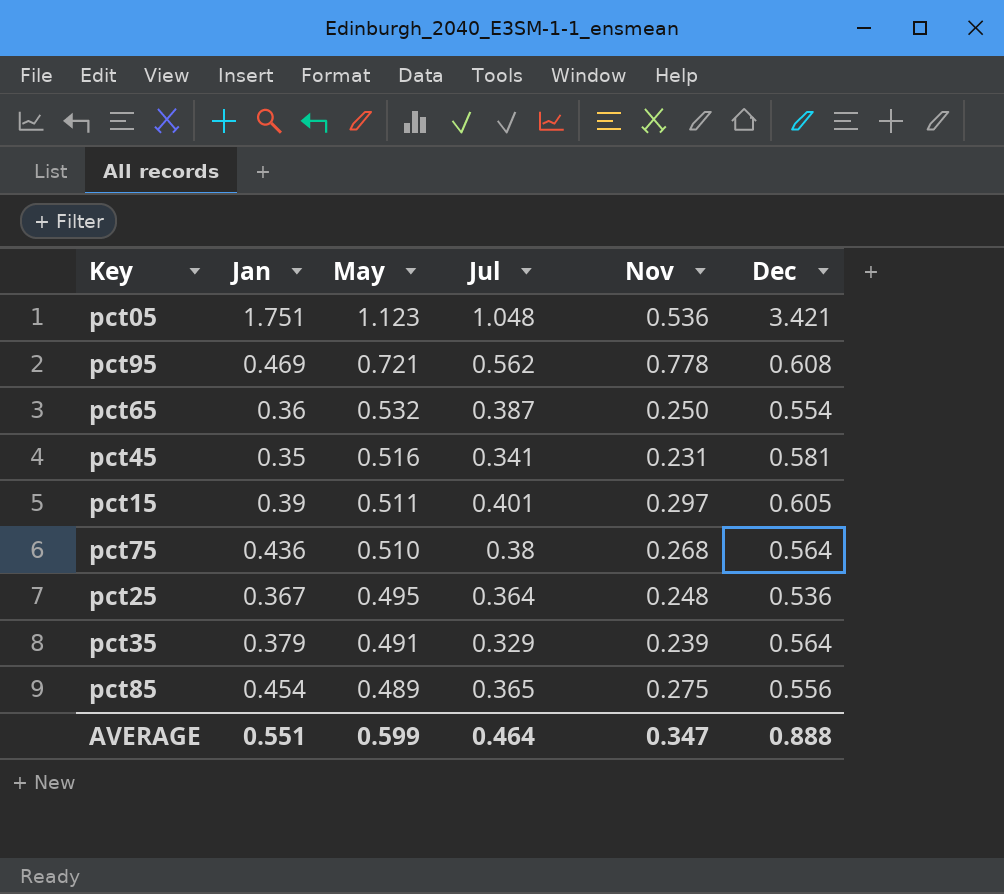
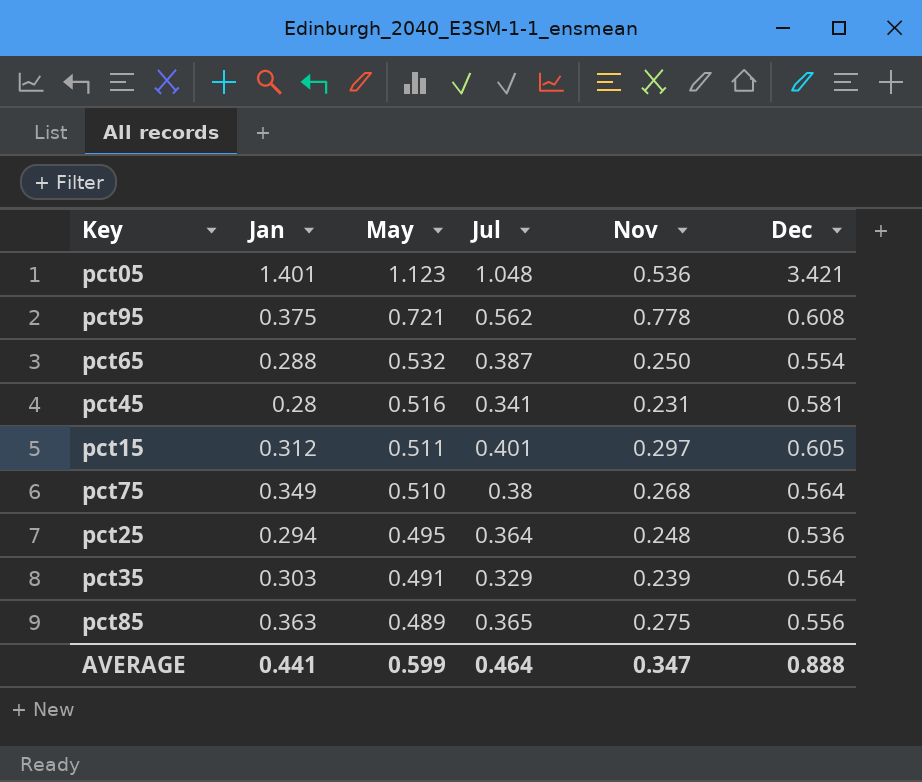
pct05 | Jan: 1.751 -> 1.401
pct95 | Jan: 0.469 -> 0.375
pct65 | Jan: 0.36 -> 0.288
pct45 | Jan: 0.35 -> 0.28
pct15 | Jan: 0.39 -> 0.312
pct75 | Jan: 0.436 -> 0.349
pct25 | Jan: 0.367 -> 0.294
pct35 | Jan: 0.379 -> 0.303
pct85 | Jan: 0.454 -> 0.363
AVERAGE | Jan: 0.551 -> 0.441

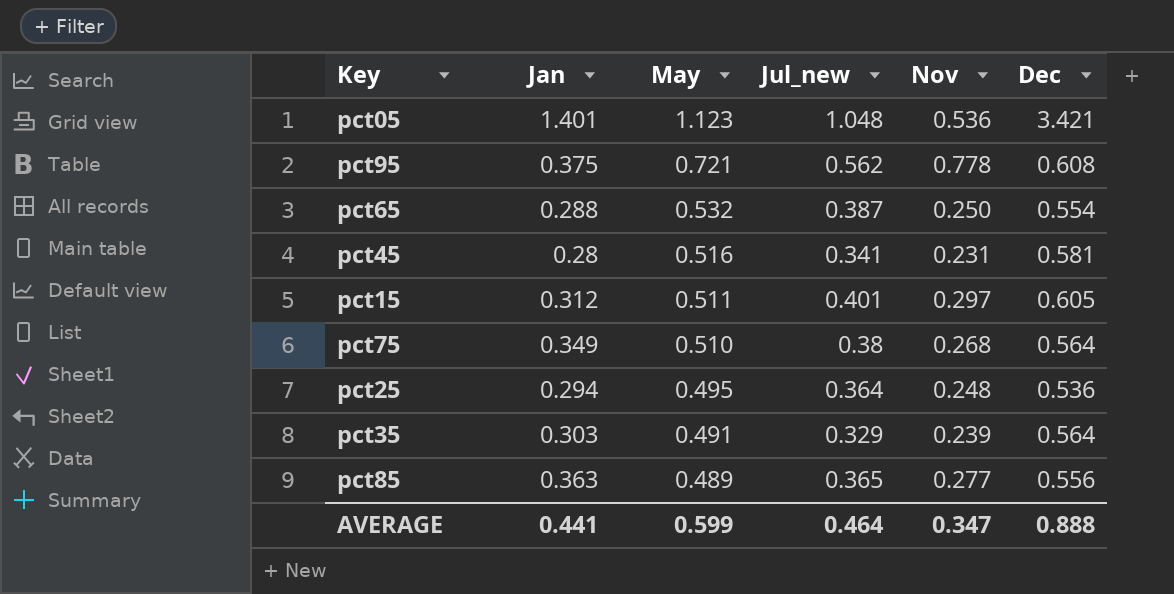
column name: Jul -> Jul_new
pct85 | Nov: 0.275 -> 0.277

